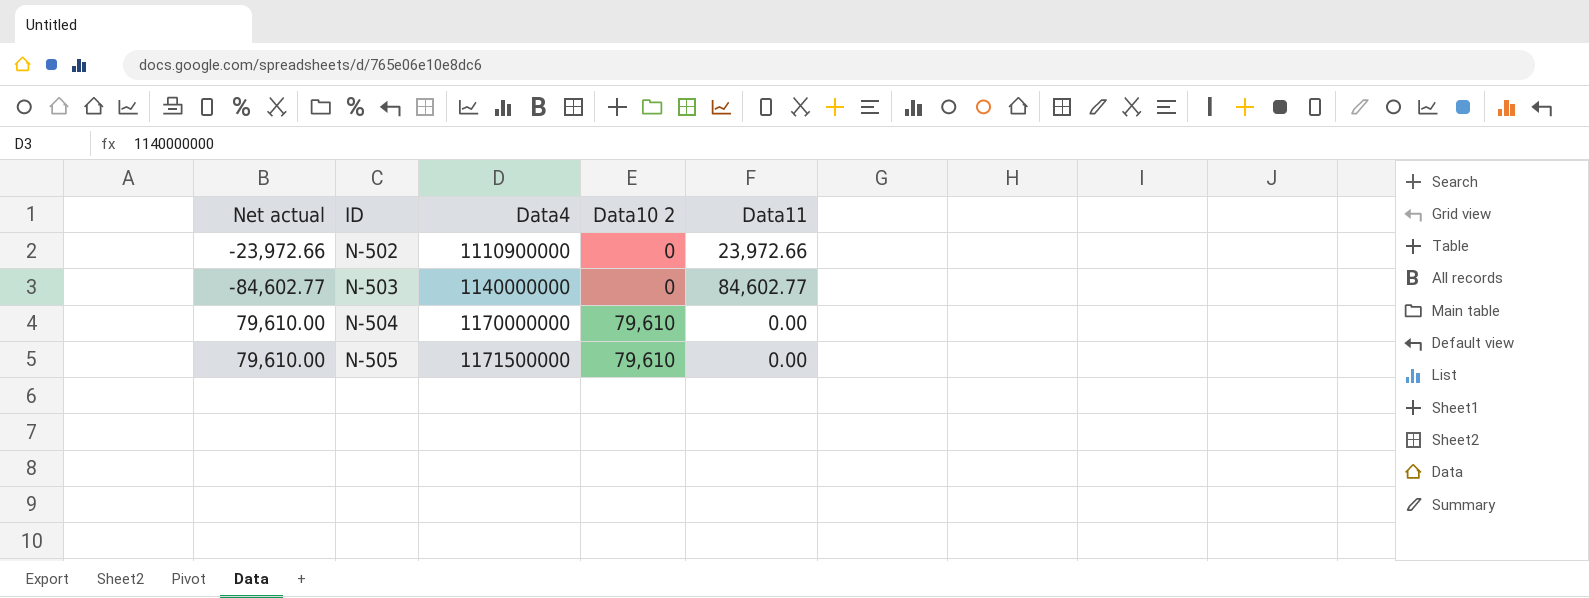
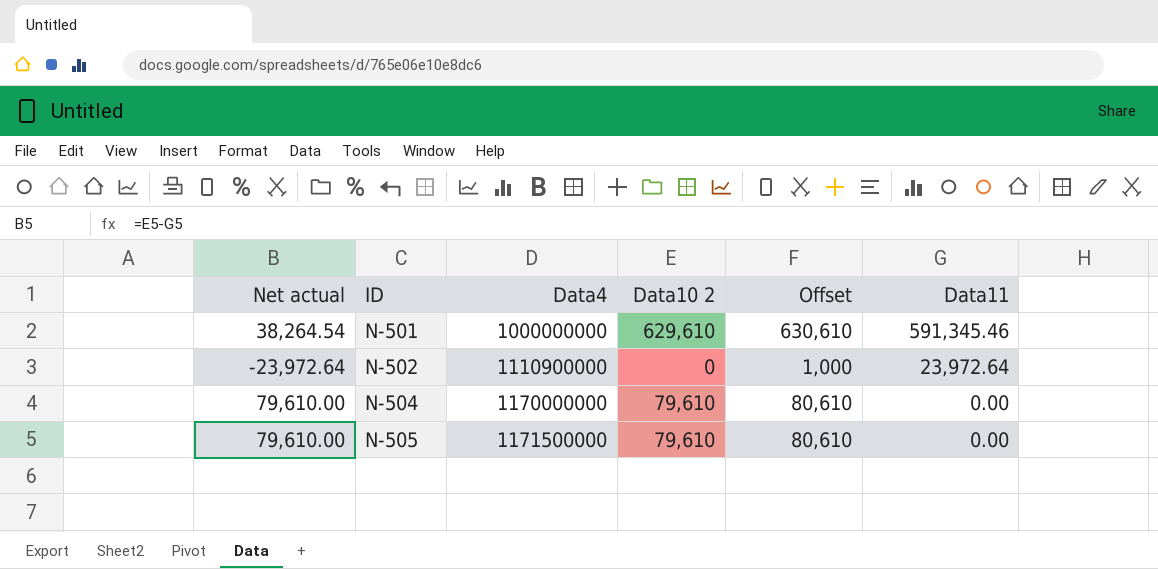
column Offset | formula: none -> [Data10 2] + 1000
row N-503: -84,602.77 | 1140000000 | 0 | 84,602.77 -> none
row N-501: none -> 38,264.54 | 1000000000 | 629,610 | 630,610 | 591,345.46
N-502 | Net actual: -23,972.66 -> -23,972.64
N-502 | Data11: 23,972.66 -> 23,972.64

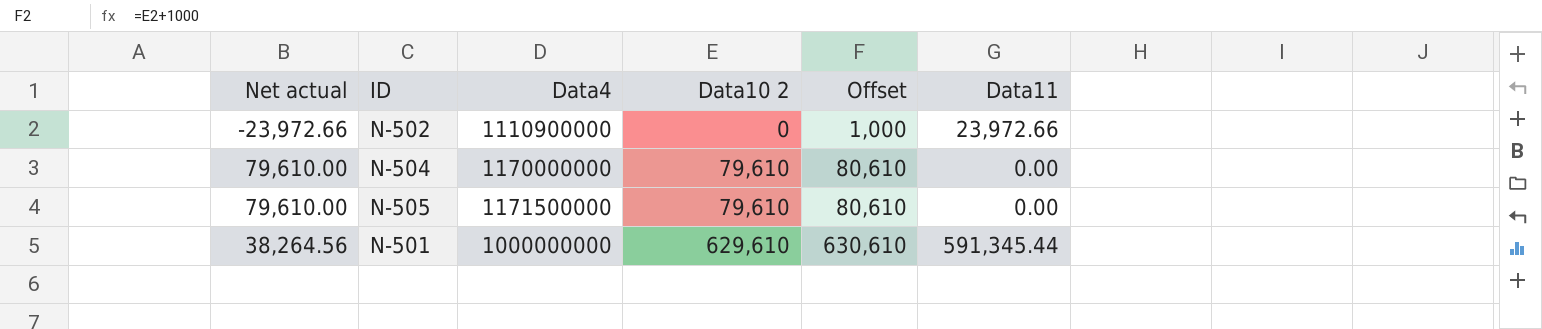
row order: ID ascending -> Data10 2 ascending
N-502 | Net actual: -23,972.64 -> -23,972.66
N-502 | Data11: 23,972.64 -> 23,972.66
N-501 | Net actual: 38,264.54 -> 38,264.56
N-501 | Data11: 591,345.46 -> 591,345.44

